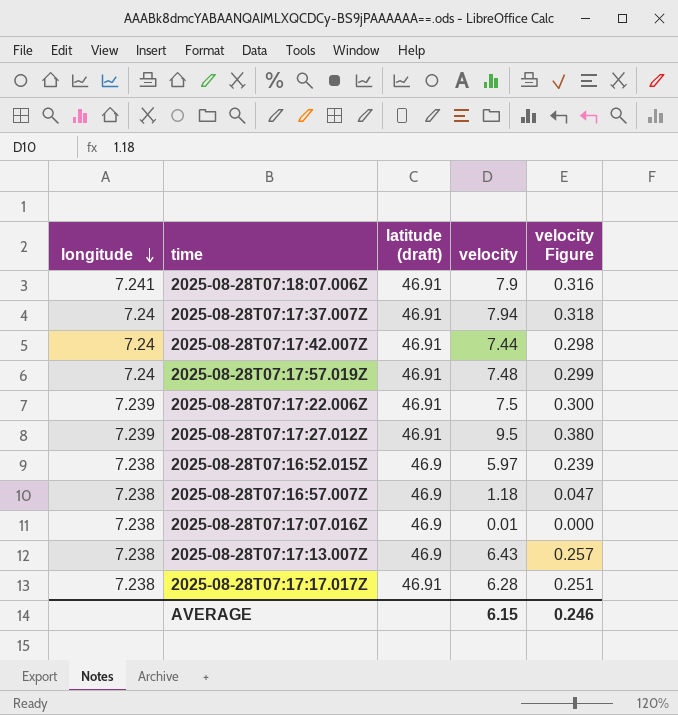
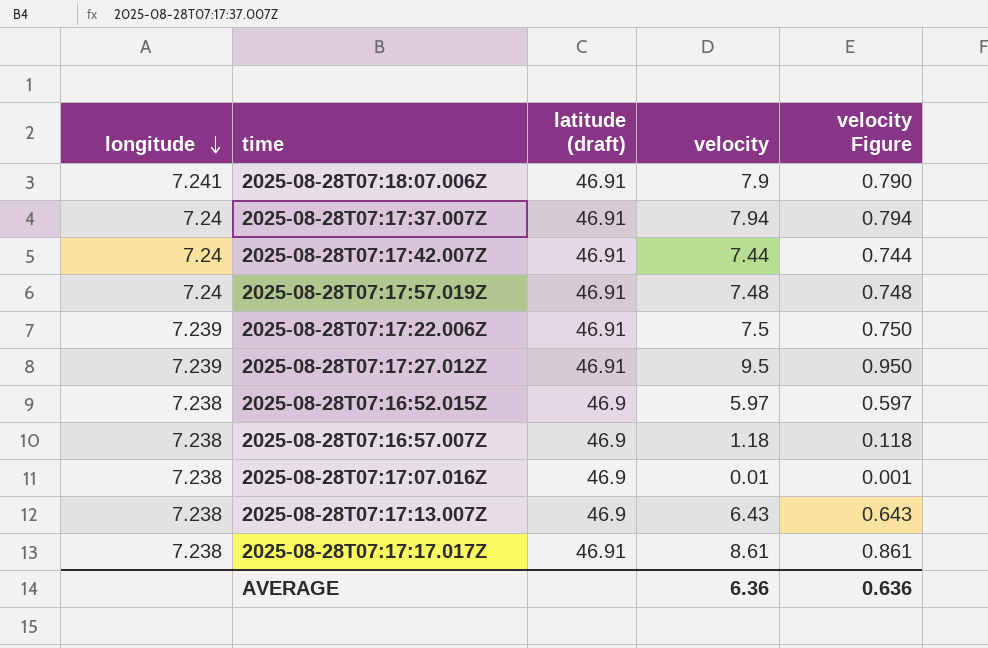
column velocity Figure | formula: [velocity] * 0.04 -> [velocity] * 0.1
2025-08-28T07:17:17.017Z | velocity: 6.28 -> 8.61
AVERAGE | velocity: 6.15 -> 6.36
AVERAGE | velocity Figure: 0.246 -> 0.636

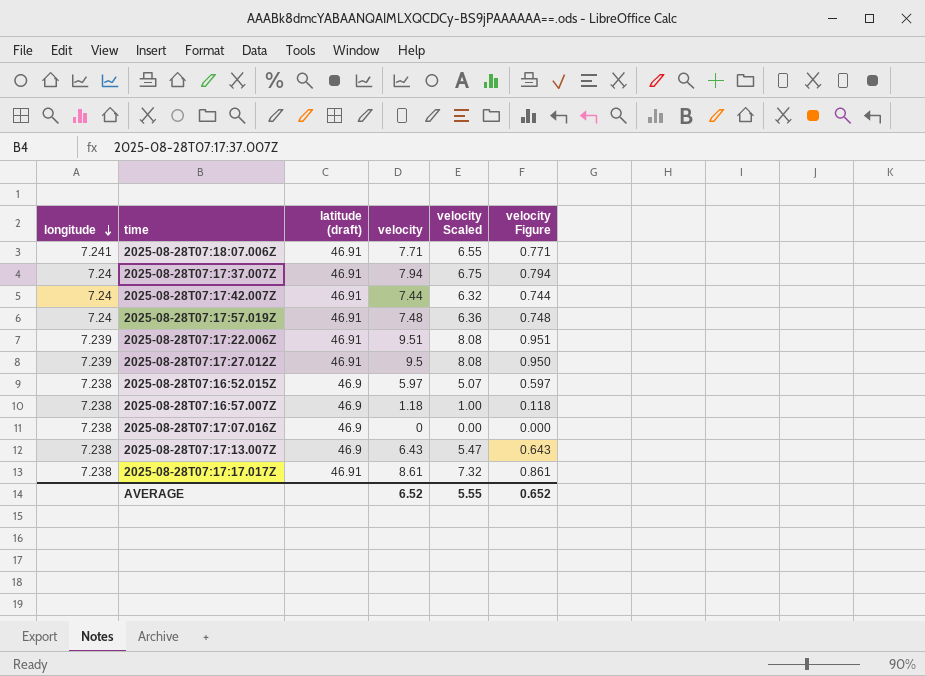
column velocity Scaled | formula: none -> [velocity] * 0.85
2025-08-28T07:18:07.006Z | velocity: 7.9 -> 7.71
2025-08-28T07:18:07.006Z | velocity Figure: 0.790 -> 0.771
2025-08-28T07:17:22.006Z | velocity: 7.5 -> 9.51
2025-08-28T07:17:22.006Z | velocity Figure: 0.750 -> 0.951
2025-08-28T07:17:07.016Z | velocity: 0.01 -> 0
2025-08-28T07:17:07.016Z | velocity Figure: 0.001 -> 0.000
AVERAGE | velocity: 6.36 -> 6.52
AVERAGE | velocity Figure: 0.636 -> 0.652

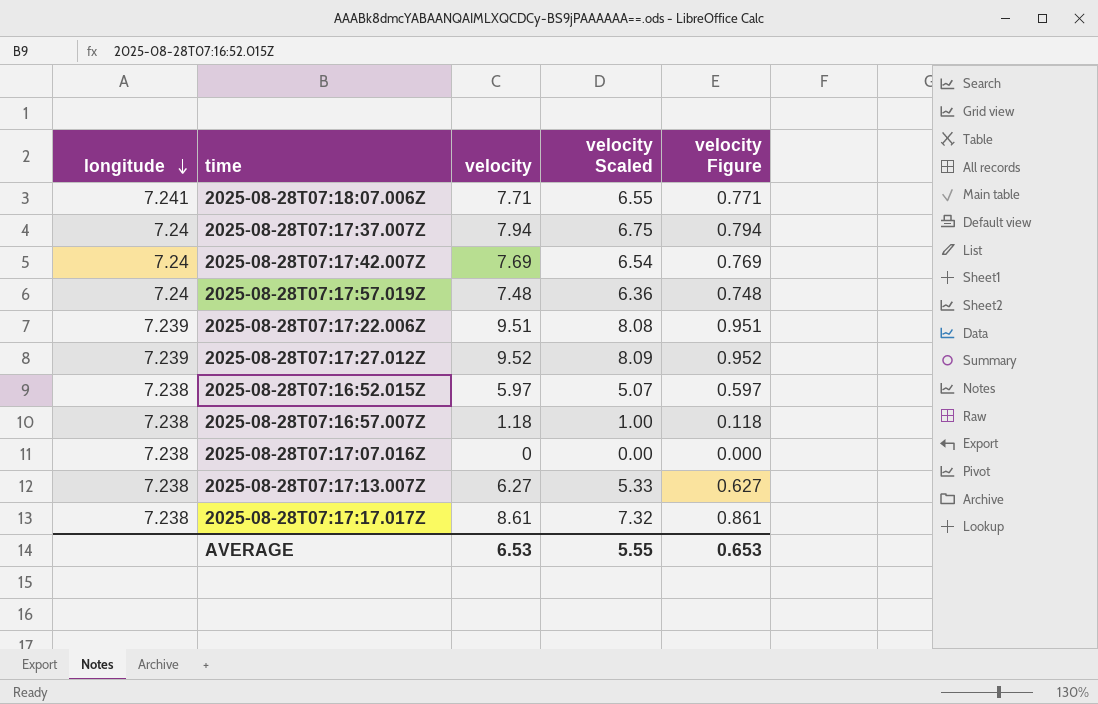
column latitude (draft) | position: 3 -> none
2025-08-28T07:17:42.007Z | velocity: 7.44 -> 7.69
2025-08-28T07:17:42.007Z | velocity Scaled: 6.32 -> 6.54
2025-08-28T07:17:42.007Z | velocity Figure: 0.744 -> 0.769
2025-08-28T07:17:27.012Z | velocity: 9.5 -> 9.52
2025-08-28T07:17:27.012Z | velocity Scaled: 8.08 -> 8.09
2025-08-28T07:17:27.012Z | velocity Figure: 0.950 -> 0.952
2025-08-28T07:17:13.007Z | velocity: 6.43 -> 6.27
2025-08-28T07:17:13.007Z | velocity Scaled: 5.47 -> 5.33
2025-08-28T07:17:13.007Z | velocity Figure: 0.643 -> 0.627
AVERAGE | velocity: 6.52 -> 6.53
AVERAGE | velocity Figure: 0.652 -> 0.653

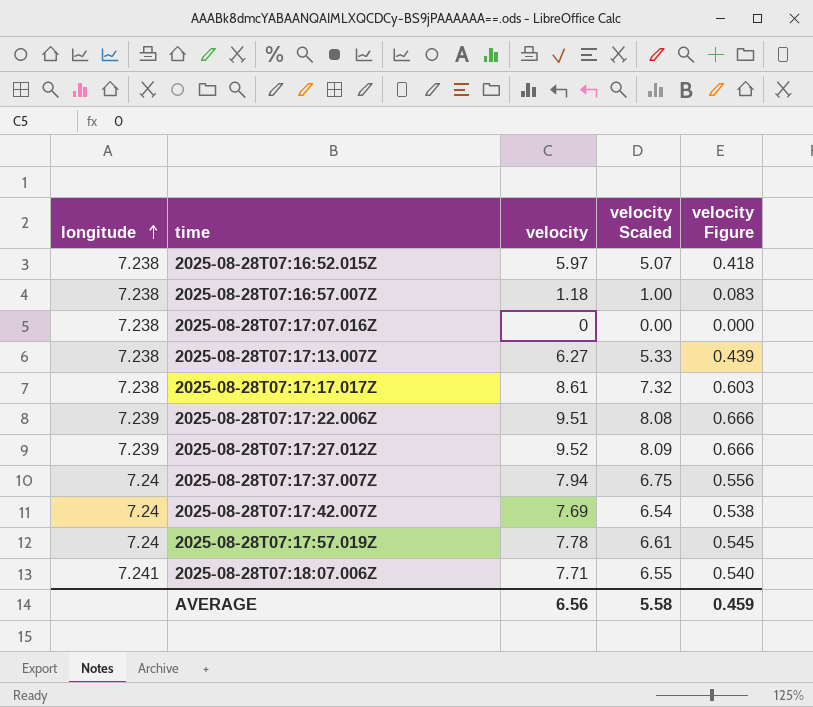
row order: longitude descending -> longitude ascending
column velocity Figure | formula: [velocity] * 0.1 -> [velocity] * 0.07
2025-08-28T07:17:57.019Z | velocity: 7.48 -> 7.78
2025-08-28T07:17:57.019Z | velocity Scaled: 6.36 -> 6.61
AVERAGE | velocity: 6.53 -> 6.56
AVERAGE | velocity Scaled: 5.55 -> 5.58
AVERAGE | velocity Figure: 0.653 -> 0.459

